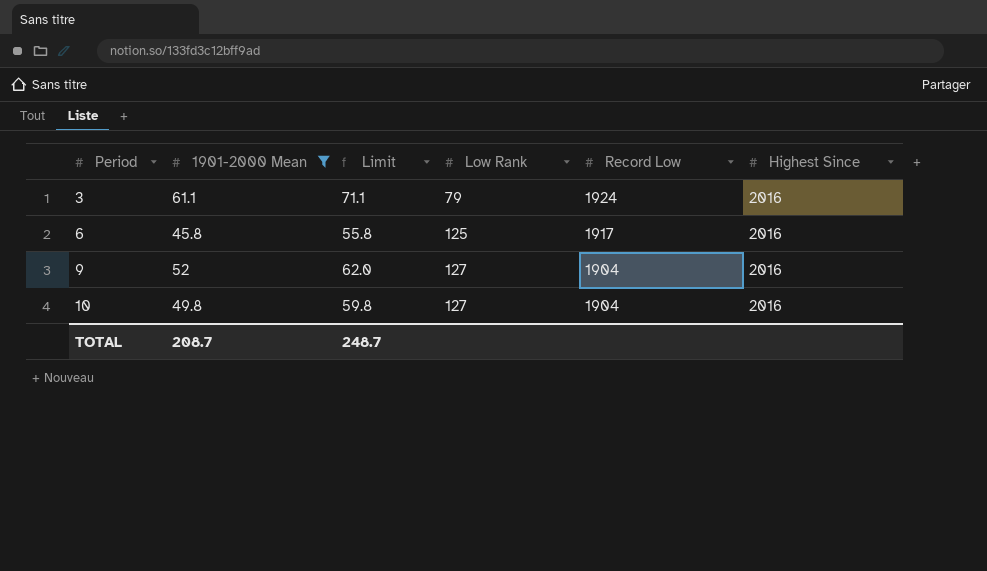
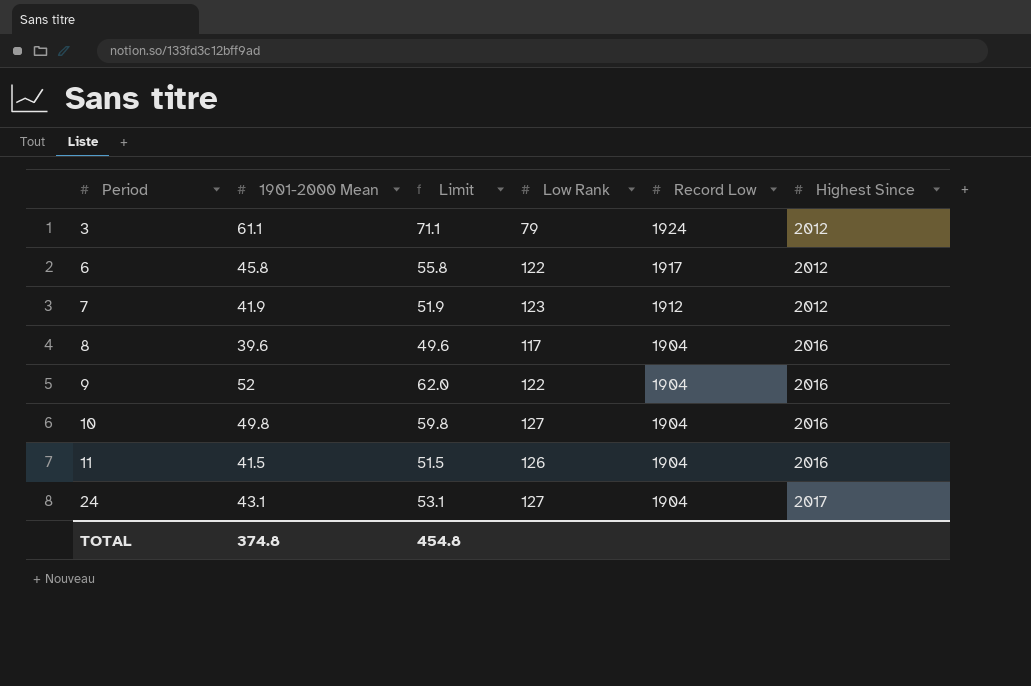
filter: 1901-2000 Mean >= 45.8 -> none
3 | Highest Since: 2016 -> 2012
6 | Low Rank: 125 -> 122
6 | Highest Since: 2016 -> 2012
9 | Low Rank: 127 -> 122
TOTAL | 1901-2000 Mean: 208.7 -> 374.8
TOTAL | Limit: 248.7 -> 454.8

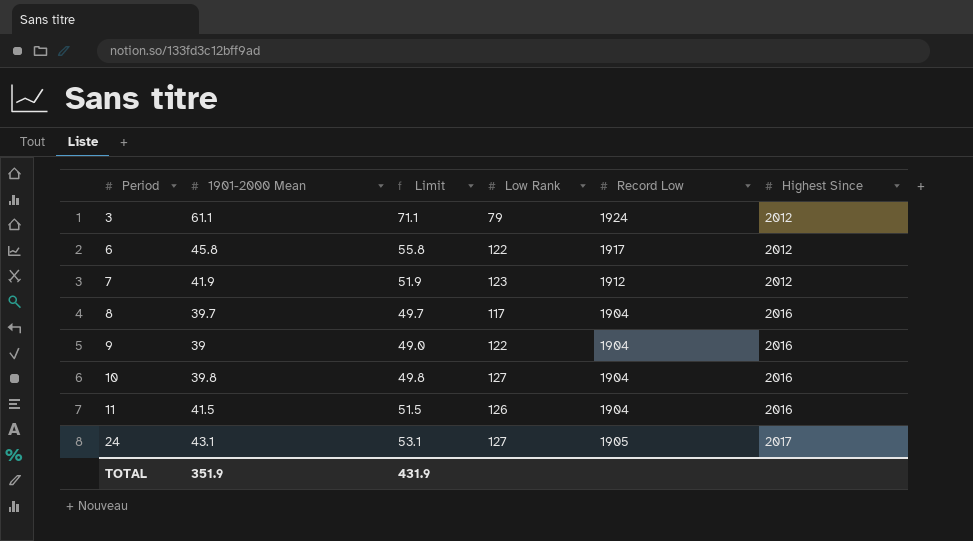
8 | 1901-2000 Mean: 39.6 -> 39.7
8 | Limit: 49.6 -> 49.7
9 | 1901-2000 Mean: 52 -> 39
9 | Limit: 62.0 -> 49.0
10 | 1901-2000 Mean: 49.8 -> 39.8
10 | Limit: 59.8 -> 49.8
24 | Record Low: 1904 -> 1905
TOTAL | 1901-2000 Mean: 374.8 -> 351.9
TOTAL | Limit: 454.8 -> 431.9

